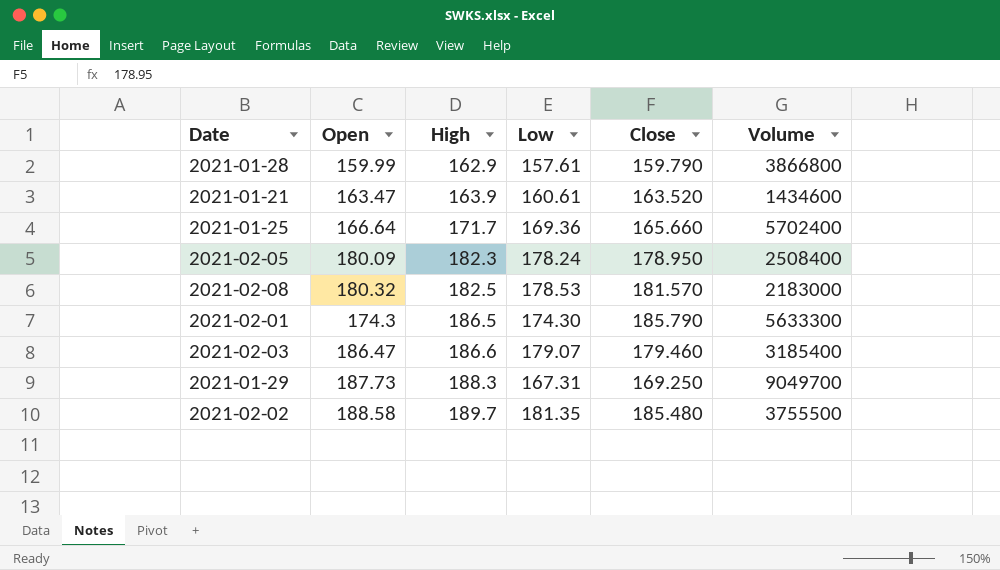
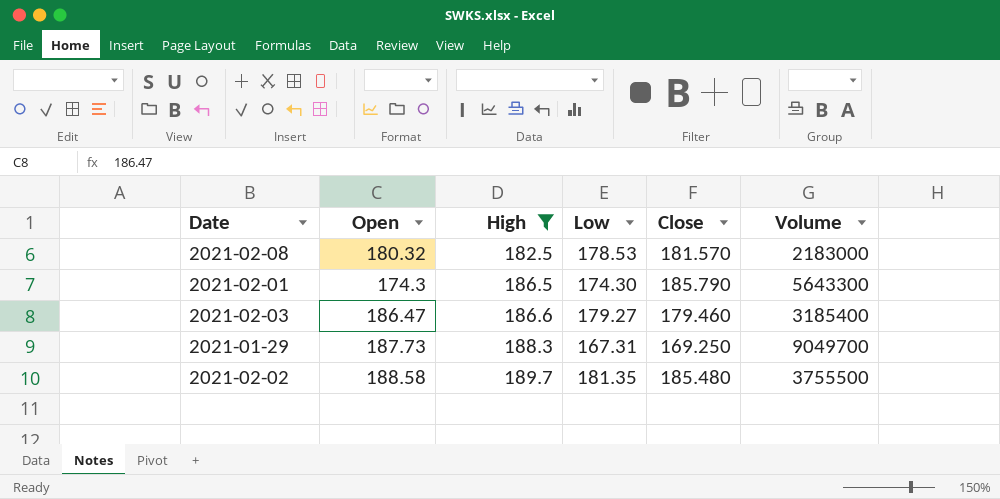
filter: none -> High >= 182.5
2021-02-01 | Volume: 5633300 -> 5643300
2021-02-03 | Low: 179.07 -> 179.27

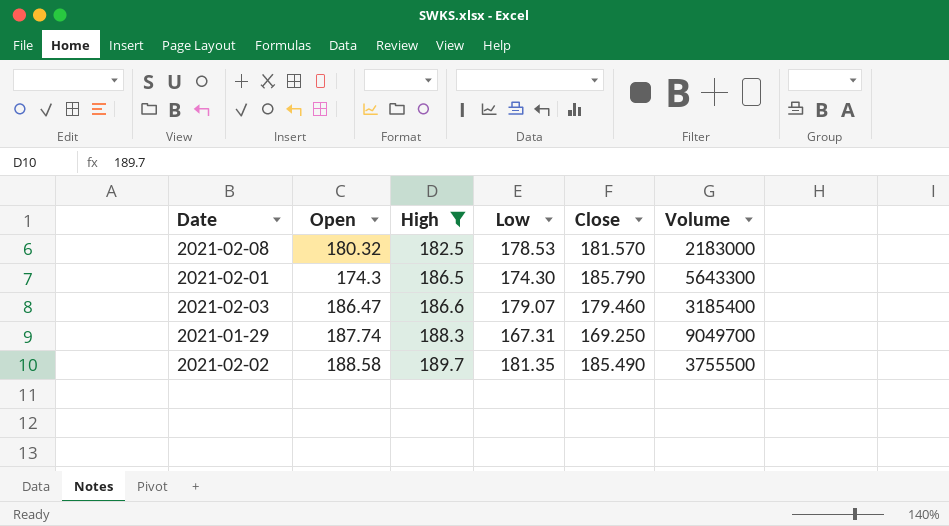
2021-02-03 | Low: 179.27 -> 179.07
2021-01-29 | Open: 187.73 -> 187.74
2021-02-02 | Close: 185.480 -> 185.490

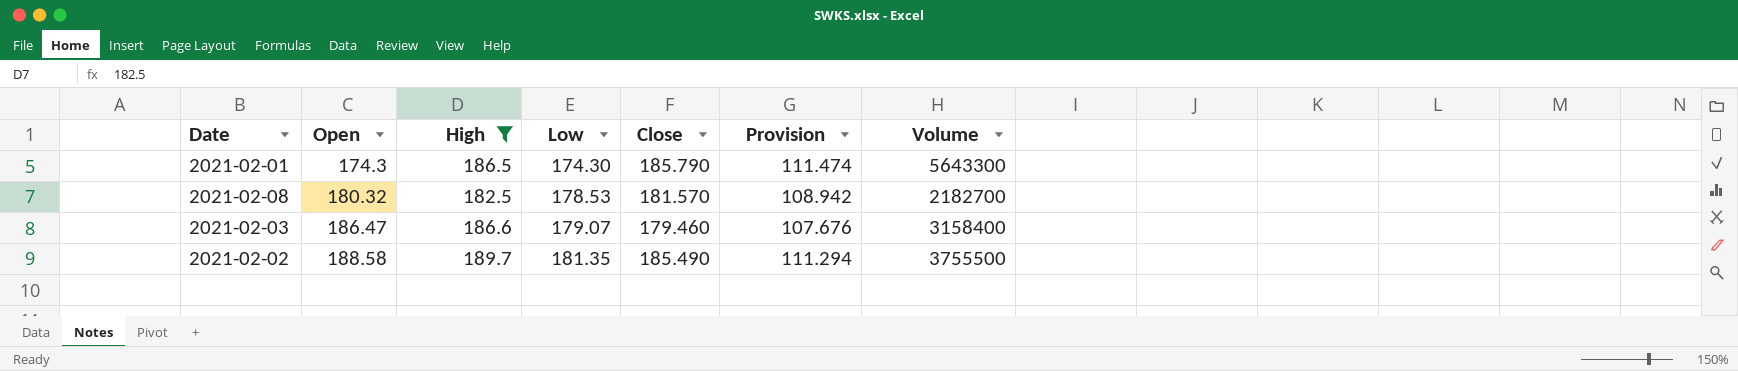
row order: High ascending -> Open ascending
column Provision | formula: none -> [Close] * 0.6
row 2021-01-29: 187.74 | 188.3 | 167.31 | 169.250 | 9049700 -> none
2021-02-08 | Volume: 2183000 -> 2182700
2021-02-03 | Volume: 3185400 -> 3158400

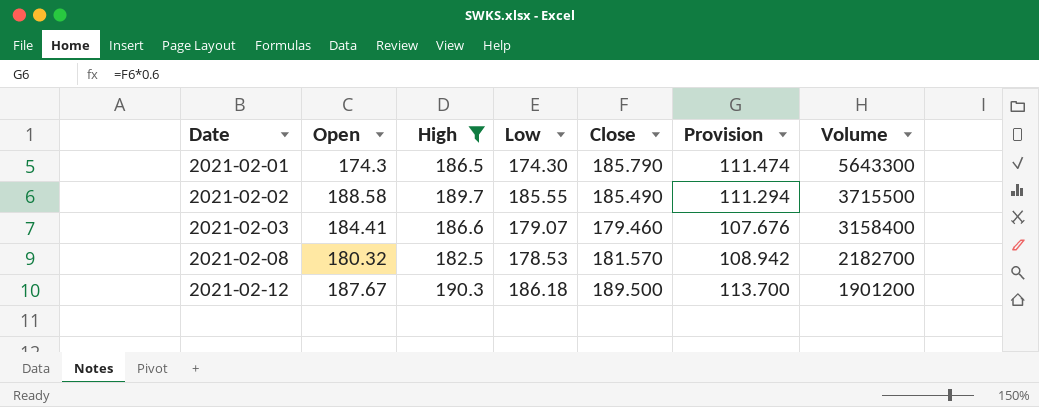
row order: Open ascending -> Date ascending
2021-02-02 | Low: 181.35 -> 185.55
2021-02-02 | Volume: 3755500 -> 3715500
2021-02-03 | Open: 186.47 -> 184.41
row 2021-02-12: none -> 187.67 | 190.3 | 186.18 | 189.500 | 113.700 | 1901200

